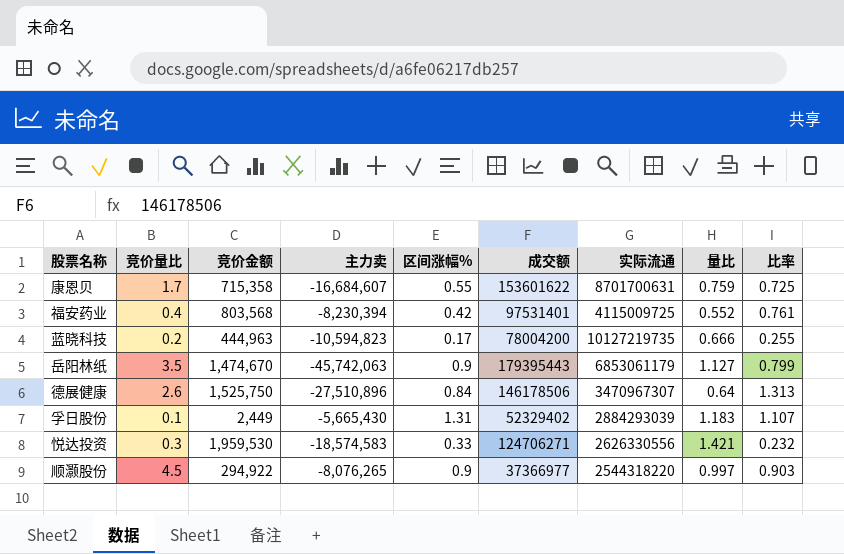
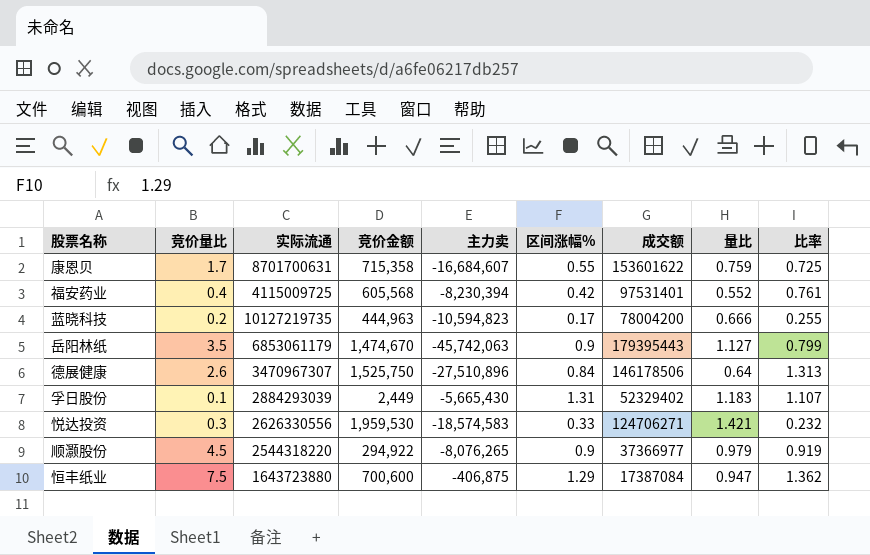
column 实际流通 | position: 7 -> 3
福安药业 | 竞价金额: 803,568 -> 605,568
顺灏股份 | 量比: 0.997 -> 0.979
顺灏股份 | 比率: 0.903 -> 0.919
row 恒丰纸业: none -> 7.5 | 1643723880 | 700,600 | -406,875 | 1.29 | 17387084 | 0.947 | 1.362

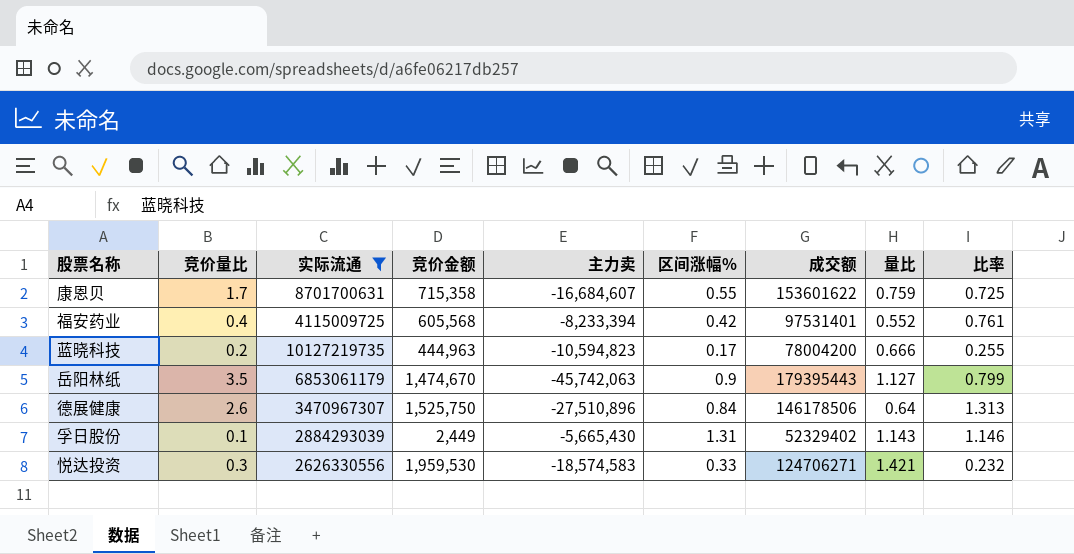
filter: none -> 实际流通 >= 2626330556
福安药业 | 主力卖: -8,230,394 -> -8,233,394
孚日股份 | 量比: 1.183 -> 1.143
孚日股份 | 比率: 1.107 -> 1.146

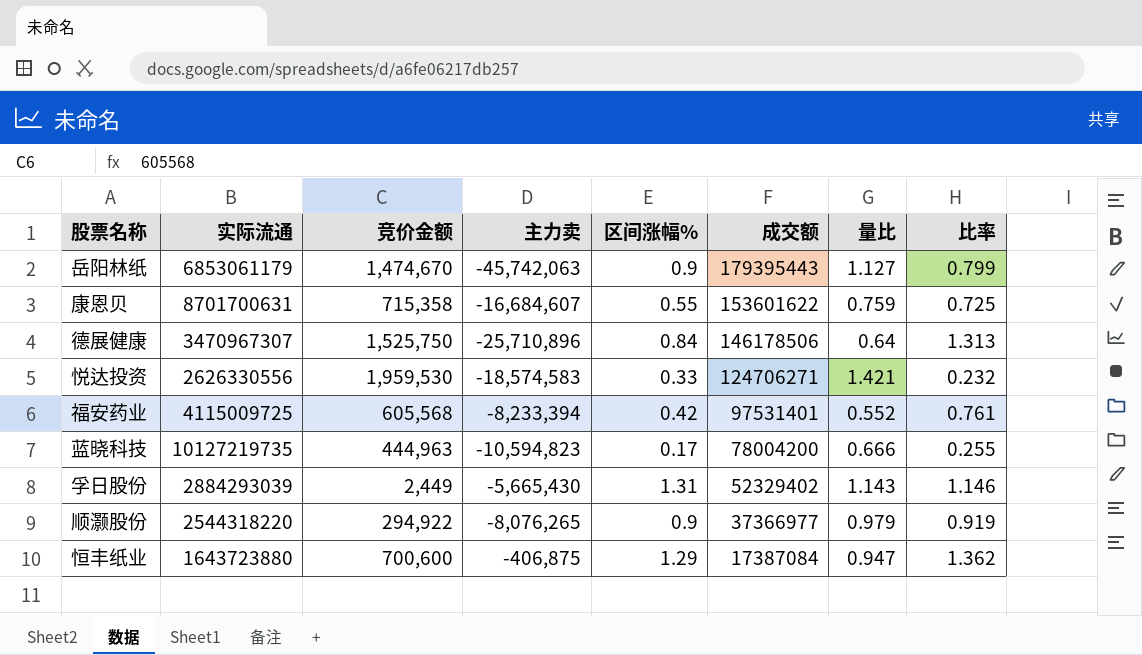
filter: 实际流通 >= 2626330556 -> none
row order: none -> 成交额 descending
column 竞价量比 | position: 2 -> none
德展健康 | 主力卖: -27,510,896 -> -25,710,896

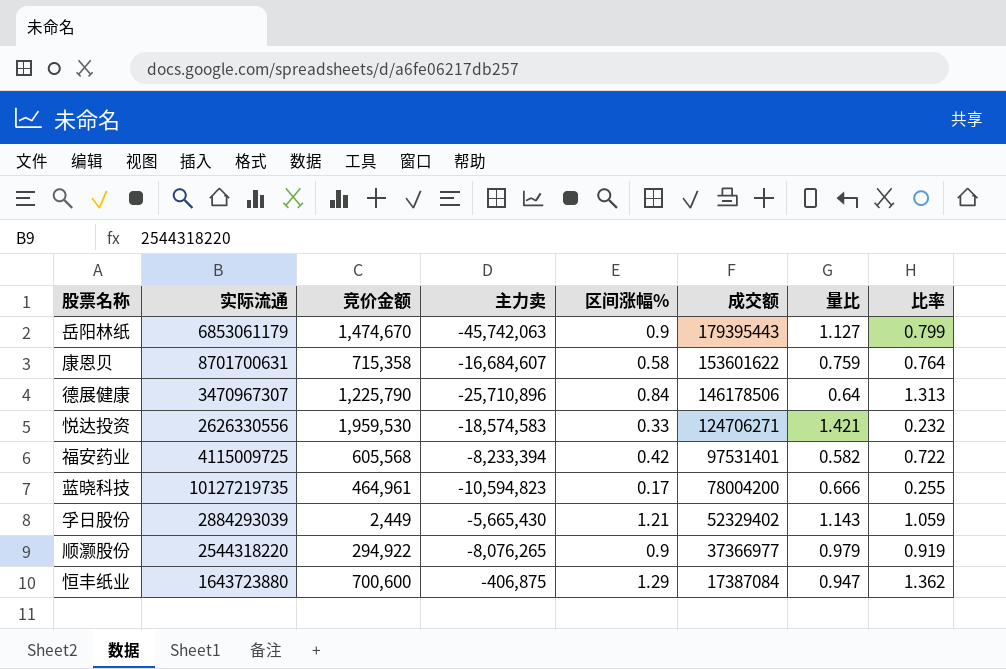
康恩贝 | 区间涨幅%: 0.55 -> 0.58
康恩贝 | 比率: 0.725 -> 0.764
德展健康 | 竞价金额: 1,525,750 -> 1,225,790
福安药业 | 量比: 0.552 -> 0.582
福安药业 | 比率: 0.761 -> 0.722
蓝晓科技 | 竞价金额: 444,963 -> 464,961
孚日股份 | 区间涨幅%: 1.31 -> 1.21
孚日股份 | 比率: 1.146 -> 1.059

